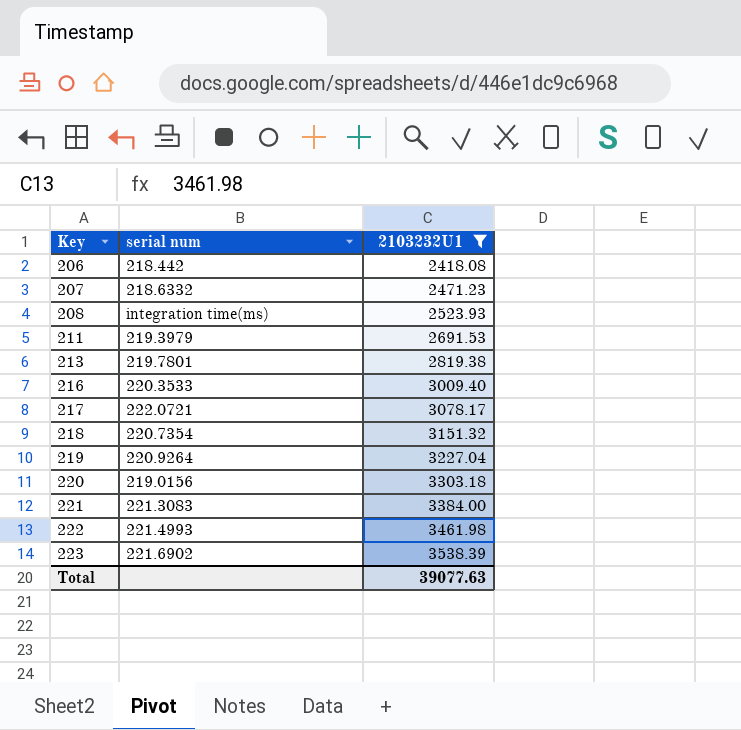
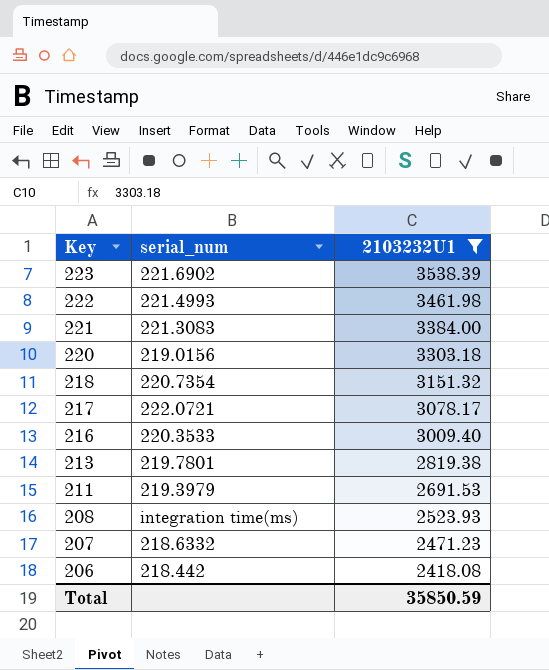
row order: Key ascending -> Key descending
column name: serial num -> serial_num
row 219: 220.9264 | 3227.04 -> none
Total | 2103232U1: 39077.63 -> 35850.59

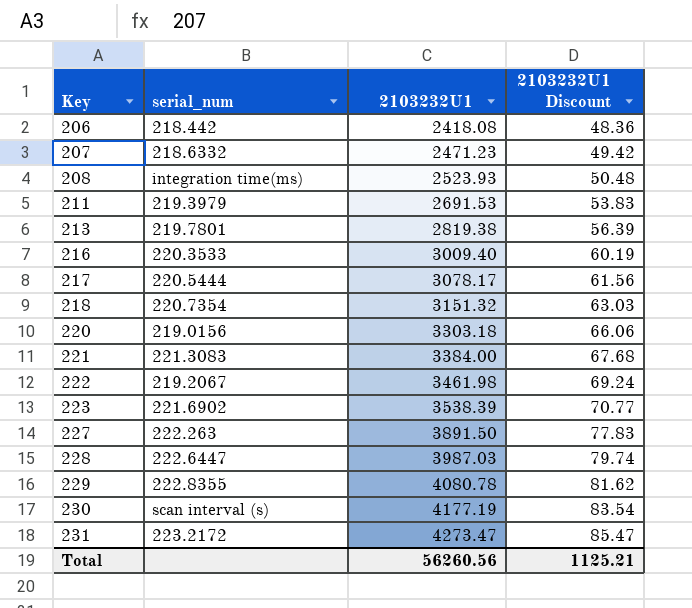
filter: 2103232U1 <= 3538.39 -> none
row order: Key descending -> Key ascending
column 2103232U1 Discount | formula: none -> [2103232U1] * 0.02
217 | serial_num: 222.0721 -> 220.5444
222 | serial_num: 221.4993 -> 219.2067
Total | 2103232U1: 35850.59 -> 56260.56

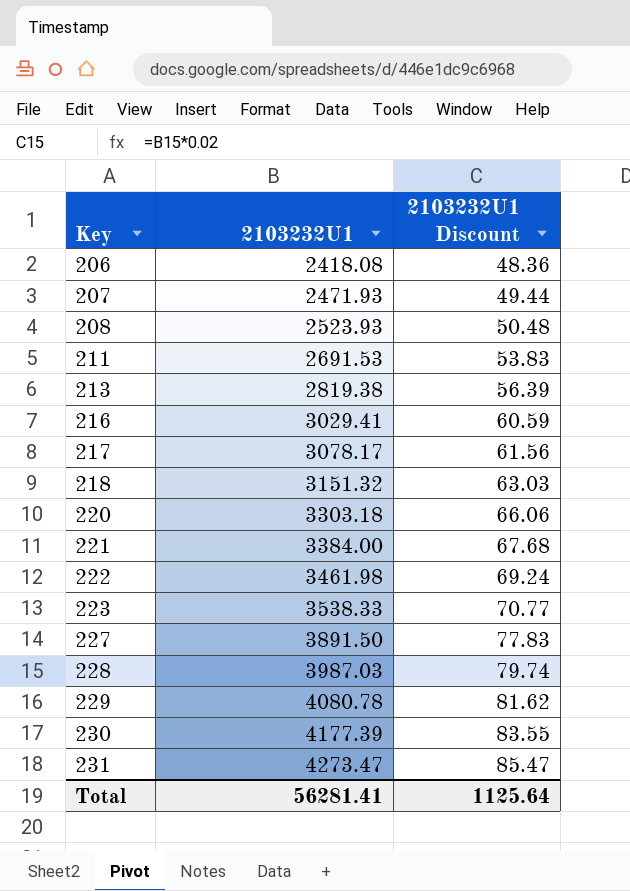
column serial_num | position: 2 -> none
207 | 2103232U1: 2471.23 -> 2471.93
207 | 2103232U1 Discount: 49.42 -> 49.44
216 | 2103232U1: 3009.40 -> 3029.41
216 | 2103232U1 Discount: 60.19 -> 60.59
223 | 2103232U1: 3538.39 -> 3538.33
230 | 2103232U1: 4177.19 -> 4177.39
230 | 2103232U1 Discount: 83.54 -> 83.55
Total | 2103232U1: 56260.56 -> 56281.41
Total | 2103232U1 Discount: 1125.21 -> 1125.64

